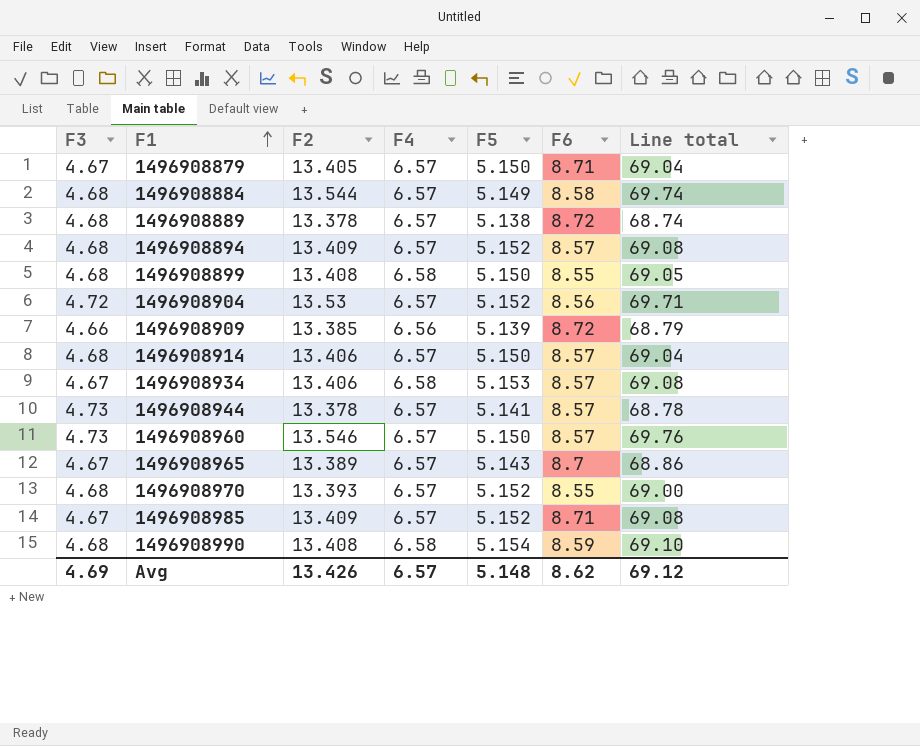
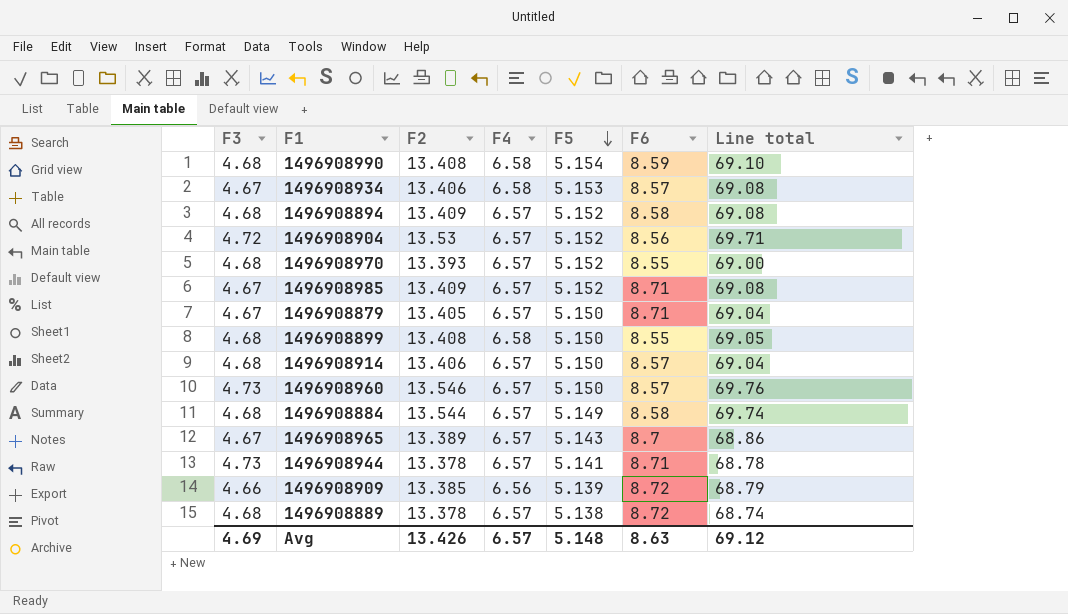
row order: F1 ascending -> F5 descending
1496908894 | F6: 8.57 -> 8.58
1496908944 | F6: 8.57 -> 8.71
Avg | F6: 8.62 -> 8.63

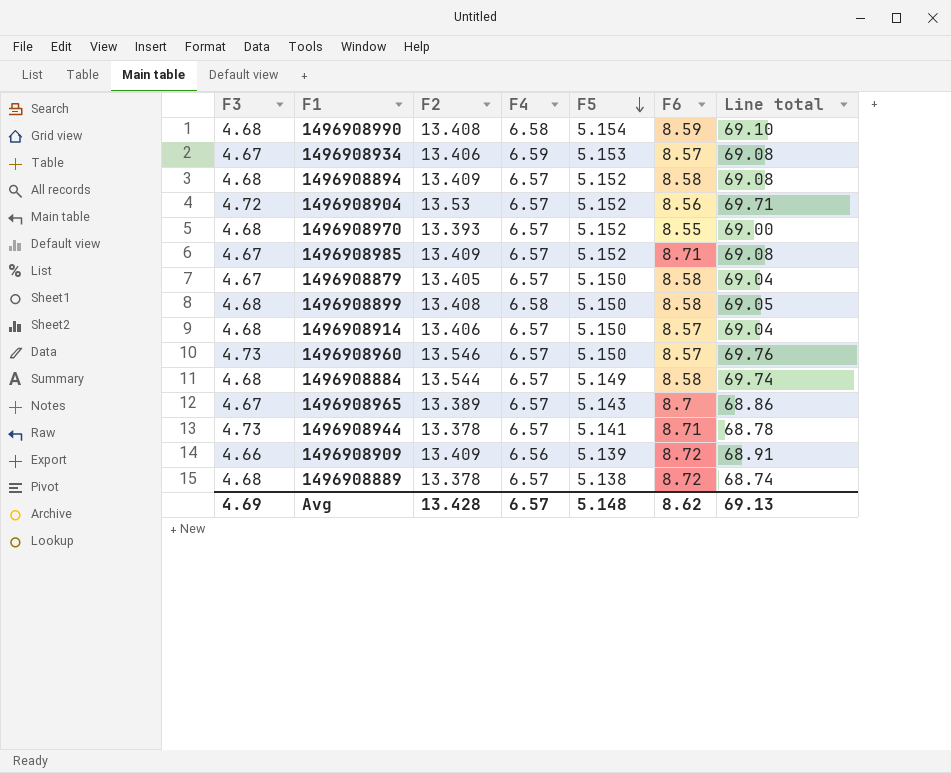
1496908934 | F4: 6.58 -> 6.59
1496908879 | F6: 8.71 -> 8.58
1496908899 | F6: 8.55 -> 8.58
1496908909 | F2: 13.385 -> 13.409
1496908909 | Line total: 68.79 -> 68.91
Avg | F2: 13.426 -> 13.428
Avg | F6: 8.63 -> 8.62
Avg | Line total: 69.12 -> 69.13

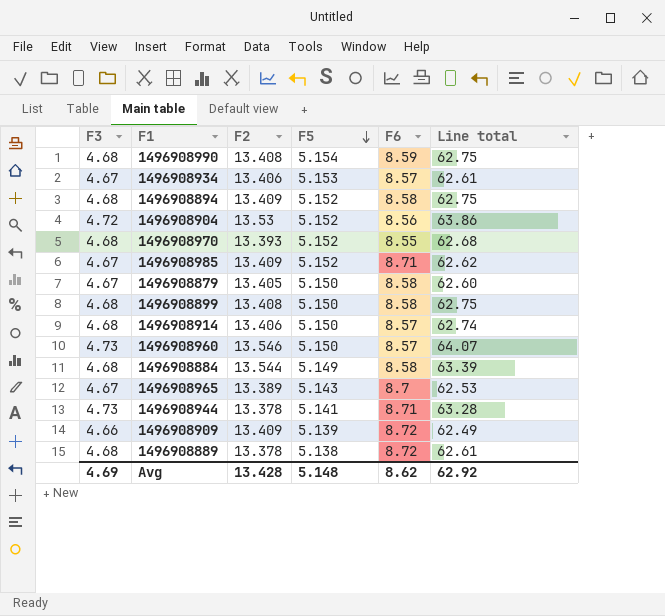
column F4 | position: 4 -> none
column Line total | formula: [F2] * [F5] -> [F3] * [F2]
Avg | Line total: 69.13 -> 62.92

